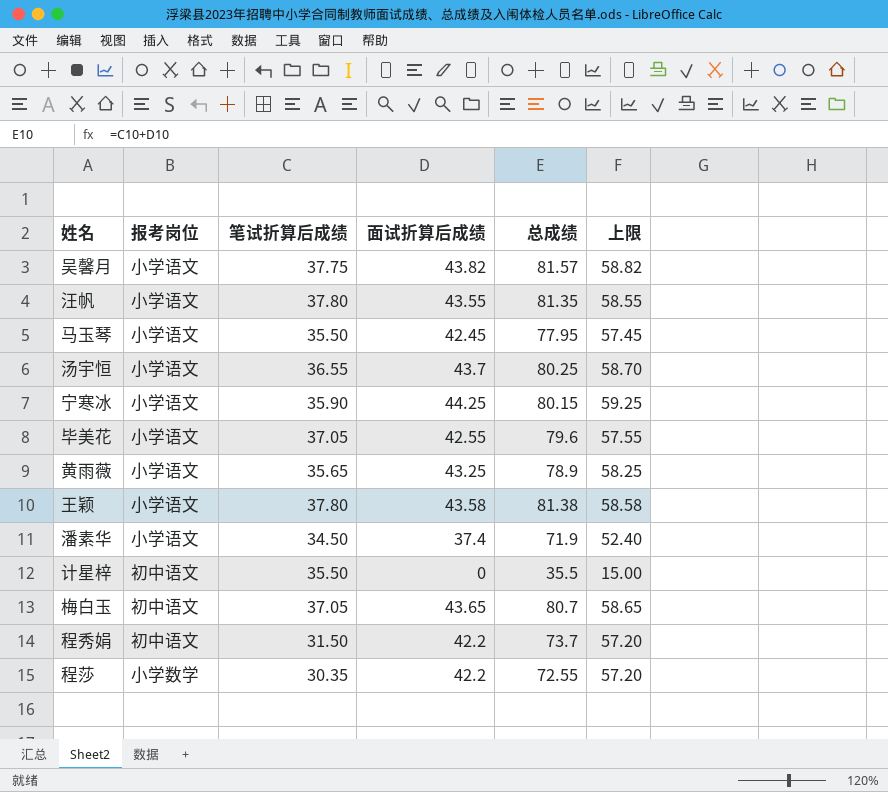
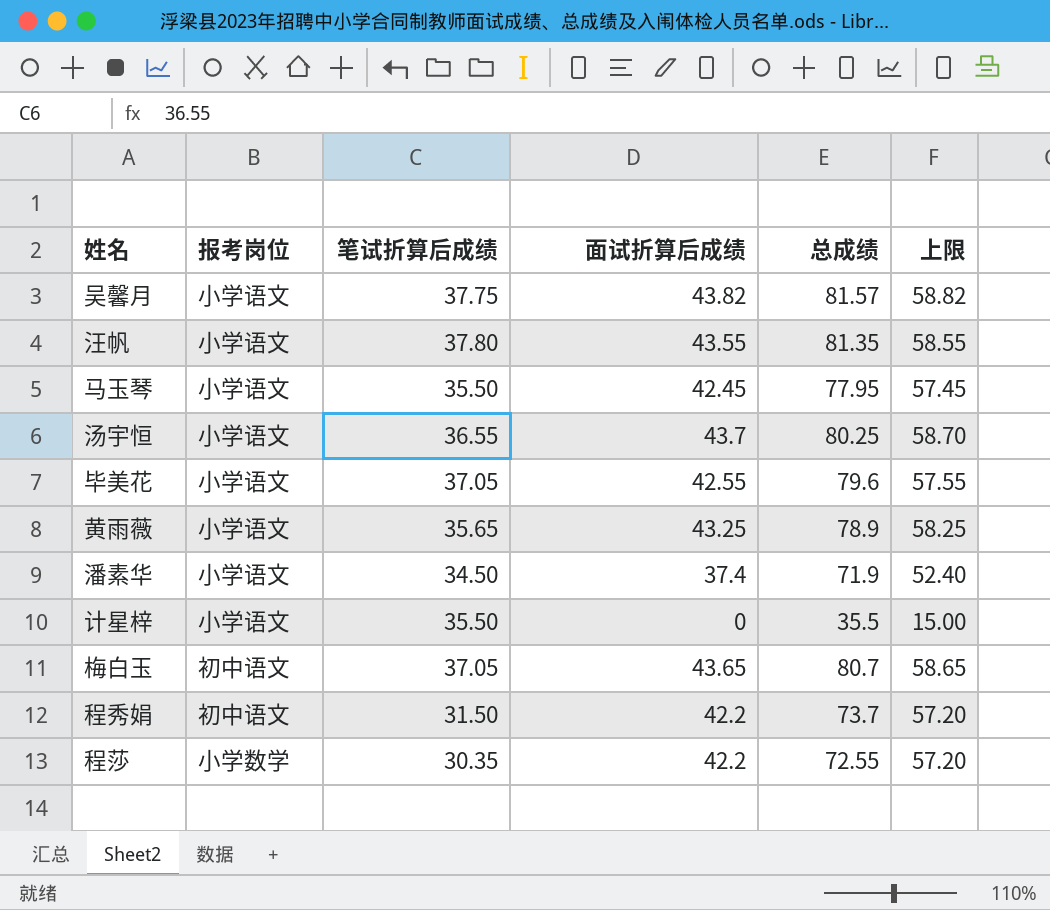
row 宁寒冰: 小学语文 | 35.90 | 44.25 | 80.15 | 59.25 -> none
row 王颖: 小学语文 | 37.80 | 43.58 | 81.38 | 58.58 -> none
计星梓 | 报考岗位: 初中语文 -> 小学语文

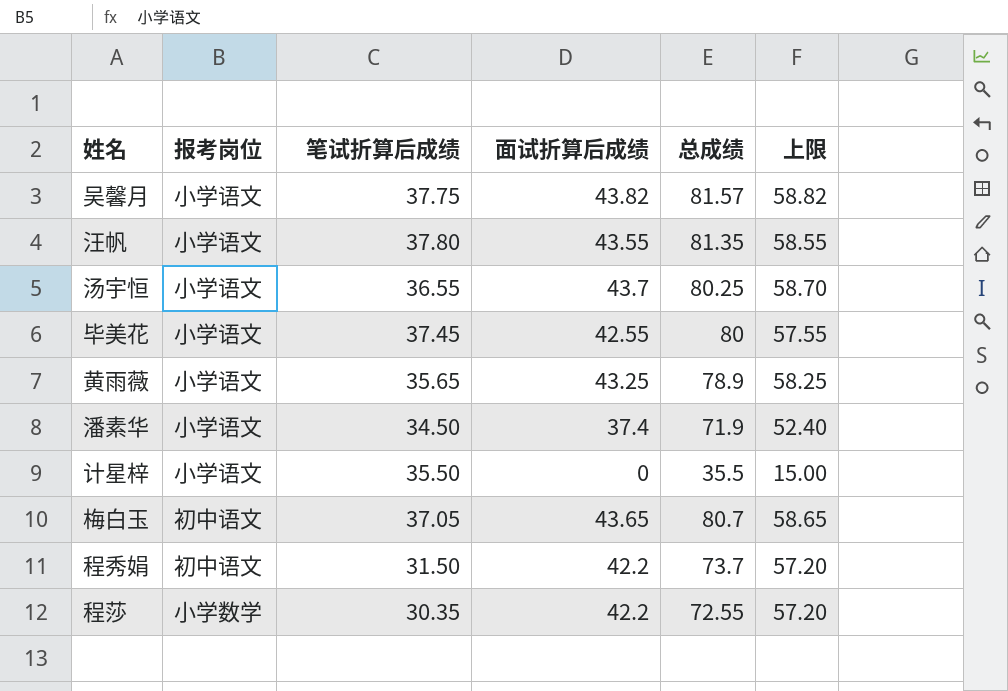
row 马玉琴: 小学语文 | 35.50 | 42.45 | 77.95 | 57.45 -> none
毕美花 | 笔试折算后成绩: 37.05 -> 37.45
毕美花 | 总成绩: 79.6 -> 80

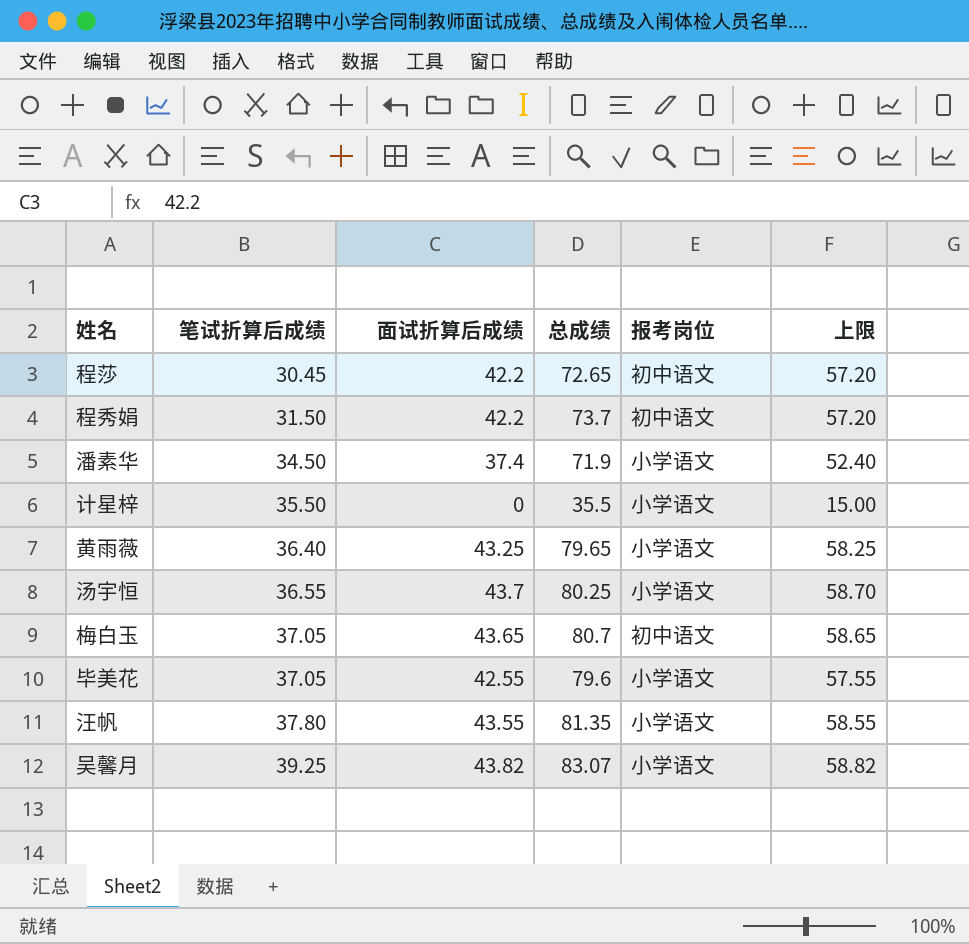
row order: none -> 笔试折算后成绩 ascending
column 报考岗位 | position: 2 -> 5
程莎 | 笔试折算后成绩: 30.35 -> 30.45
程莎 | 总成绩: 72.55 -> 72.65
程莎 | 报考岗位: 小学数学 -> 初中语文
黄雨薇 | 笔试折算后成绩: 35.65 -> 36.40
黄雨薇 | 总成绩: 78.9 -> 79.65
毕美花 | 笔试折算后成绩: 37.45 -> 37.05
毕美花 | 总成绩: 80 -> 79.6
吴馨月 | 笔试折算后成绩: 37.75 -> 39.25
吴馨月 | 总成绩: 81.57 -> 83.07

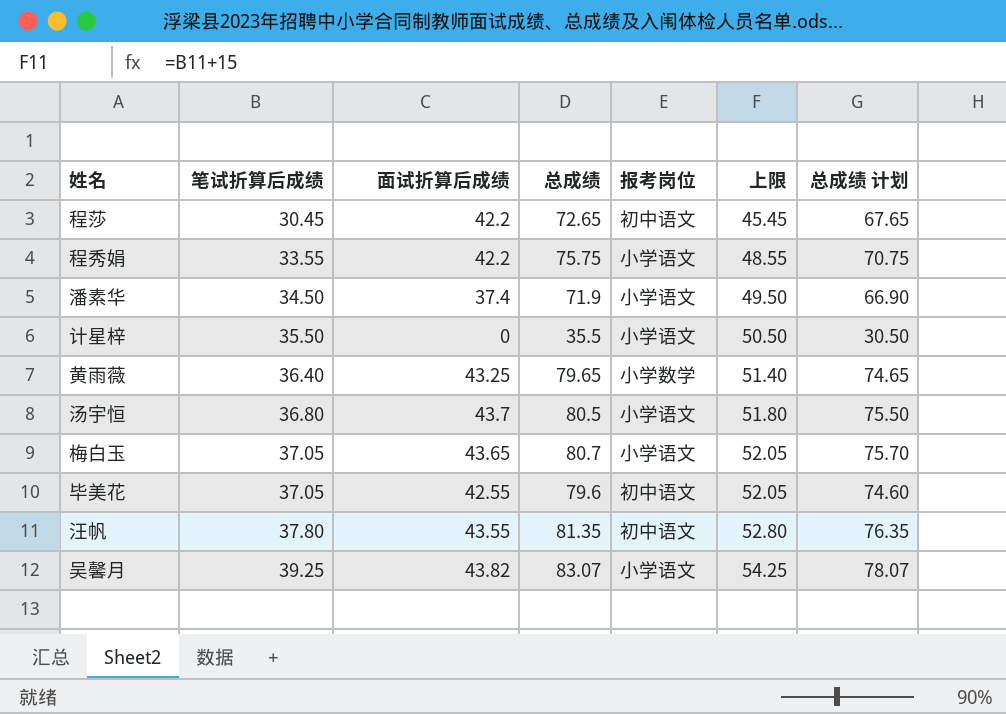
column 上限 | formula: [面试折算后成绩] + 15 -> [笔试折算后成绩] + 15
column 总成绩 计划 | formula: none -> [总成绩] - 5
程秀娟 | 笔试折算后成绩: 31.50 -> 33.55
程秀娟 | 总成绩: 73.7 -> 75.75
程秀娟 | 报考岗位: 初中语文 -> 小学语文
黄雨薇 | 报考岗位: 小学语文 -> 小学数学
汤宇恒 | 笔试折算后成绩: 36.55 -> 36.80
汤宇恒 | 总成绩: 80.25 -> 80.5
梅白玉 | 报考岗位: 初中语文 -> 小学语文
毕美花 | 报考岗位: 小学语文 -> 初中语文
汪帆 | 报考岗位: 小学语文 -> 初中语文

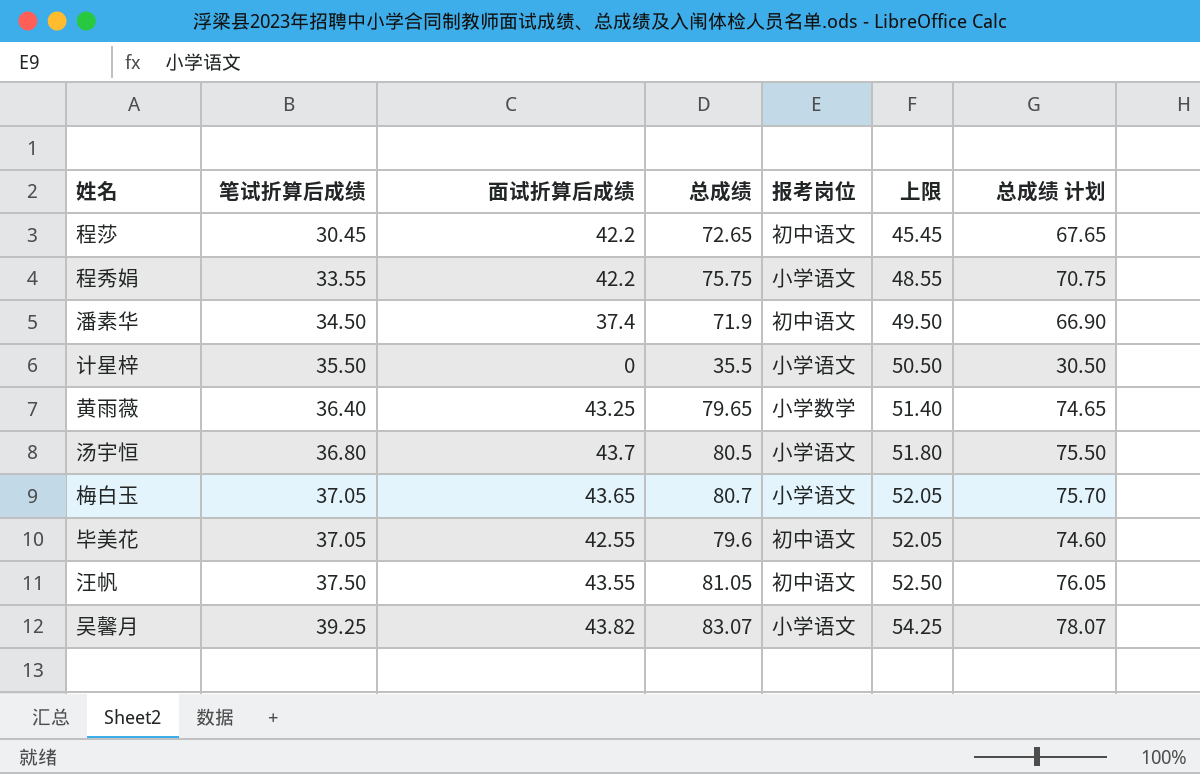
潘素华 | 报考岗位: 小学语文 -> 初中语文
汪帆 | 笔试折算后成绩: 37.80 -> 37.50
汪帆 | 总成绩: 81.35 -> 81.05
汪帆 | 上限: 52.80 -> 52.50
汪帆 | 总成绩 计划: 76.35 -> 76.05

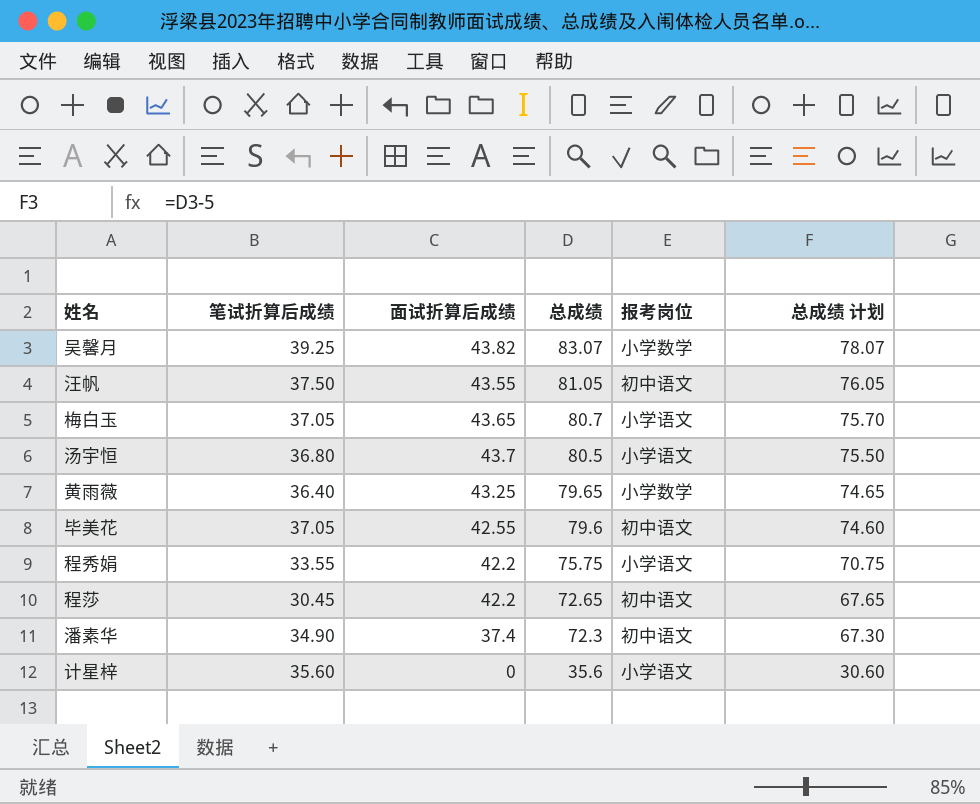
row order: 笔试折算后成绩 ascending -> 总成绩 descending
column 上限 | formula: [笔试折算后成绩] + 15 -> none
吴馨月 | 报考岗位: 小学语文 -> 小学数学
潘素华 | 笔试折算后成绩: 34.50 -> 34.90
潘素华 | 总成绩: 71.9 -> 72.3
潘素华 | 总成绩 计划: 66.90 -> 67.30
计星梓 | 笔试折算后成绩: 35.50 -> 35.60
计星梓 | 总成绩: 35.5 -> 35.6
计星梓 | 总成绩 计划: 30.50 -> 30.60

